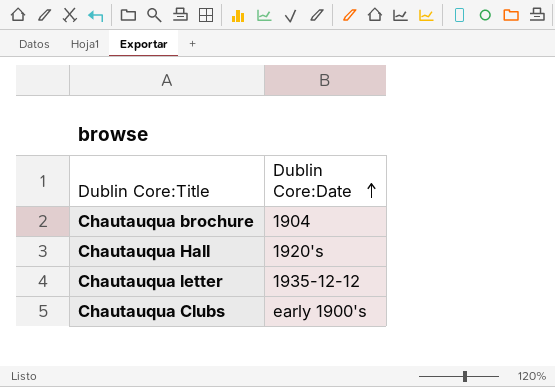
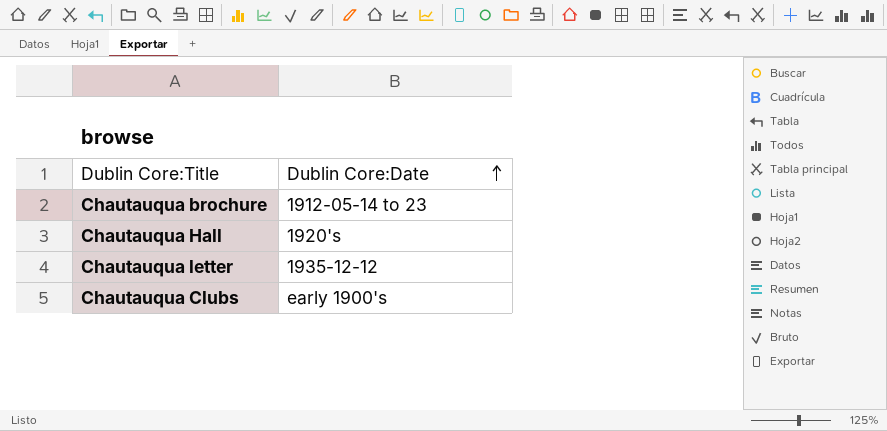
Chautauqua brochure | Dublin Core:Date: 1904 -> 1912-05-14 to 23

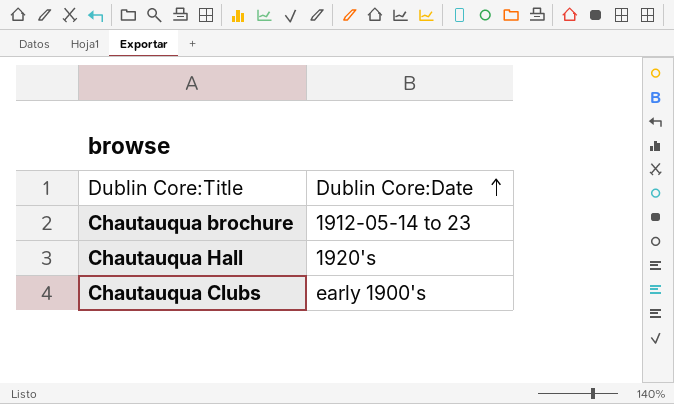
row Chautauqua letter: 1935-12-12 -> none

